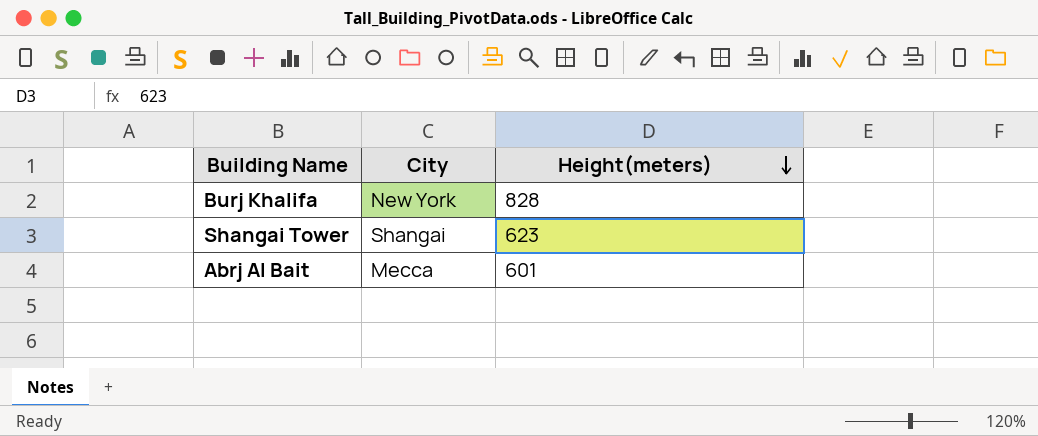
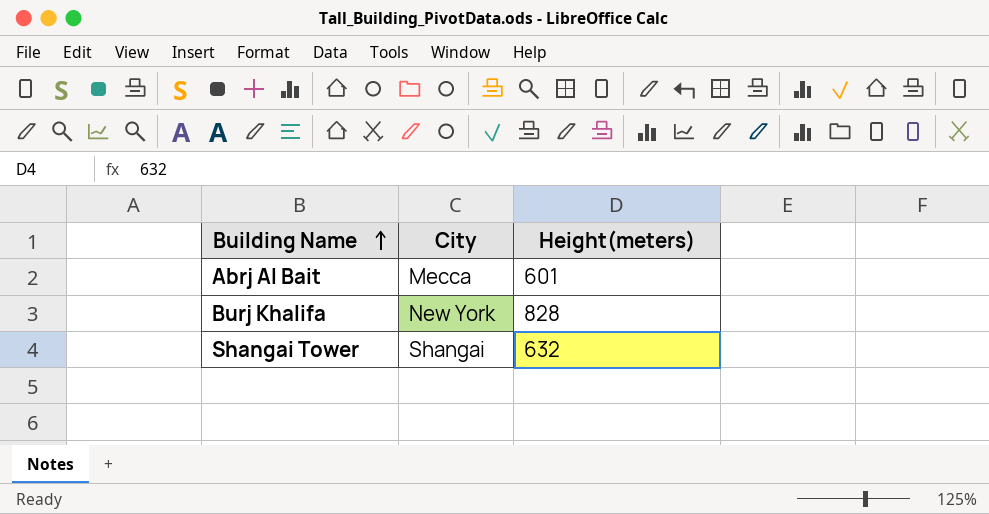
row order: Height(meters) descending -> Building Name ascending
Shangai Tower | Height(meters): 623 -> 632

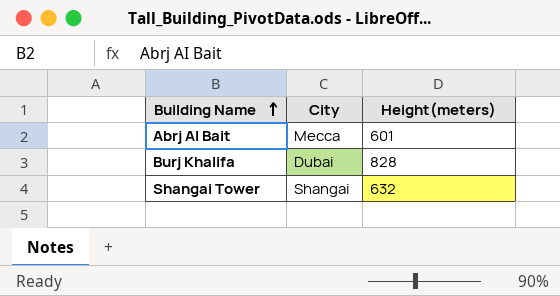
Burj Khalifa | City: New York -> Dubai

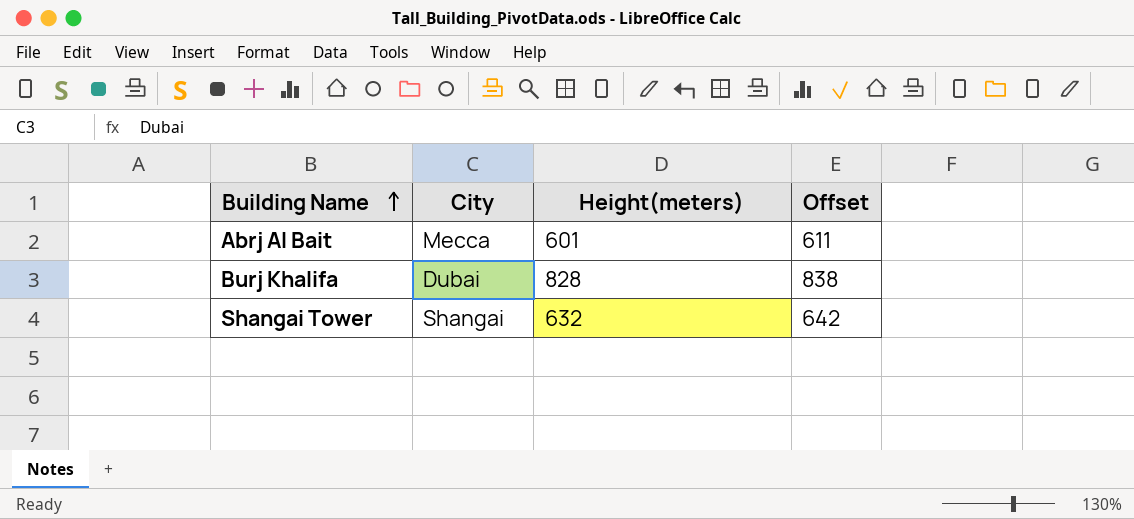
column Offset | formula: none -> [Height(meters)] + 10

